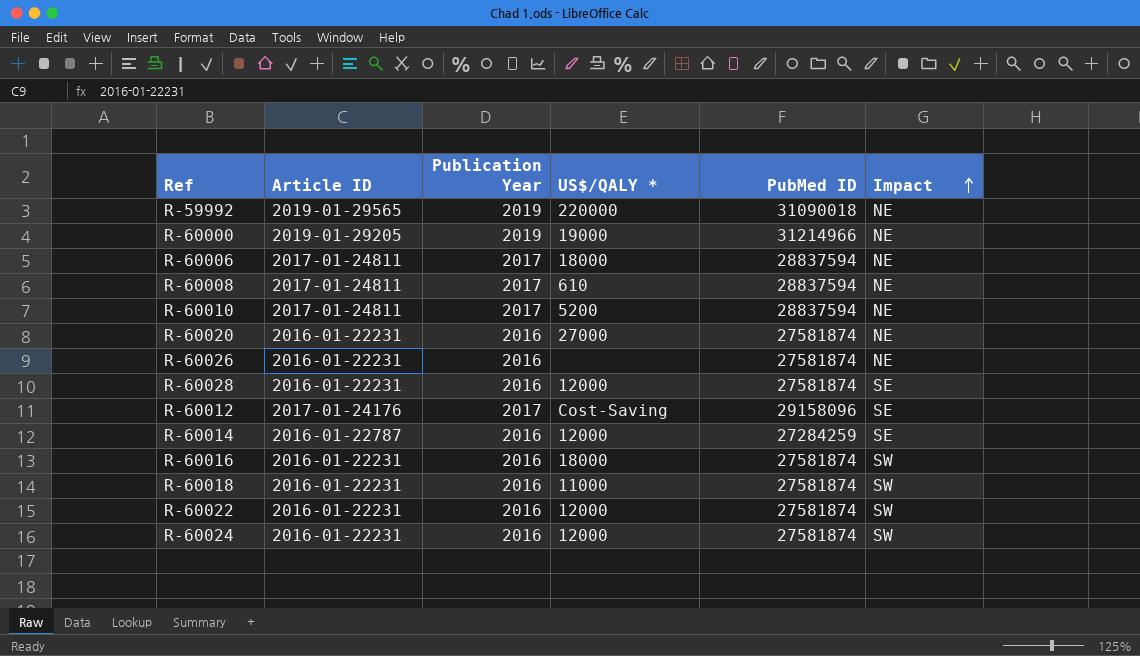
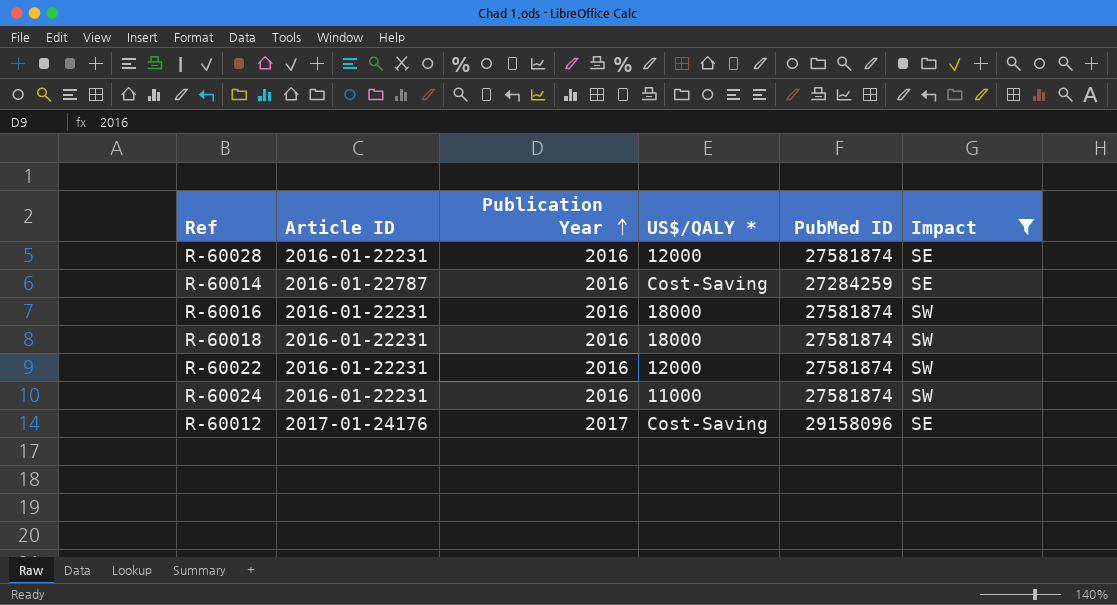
filter: none -> Impact != NE
row order: Impact ascending -> Publication Year ascending
R-60014 | US$/QALY *: 12000 -> Cost-Saving
R-60018 | US$/QALY *: 11000 -> 18000
R-60024 | US$/QALY *: 12000 -> 11000

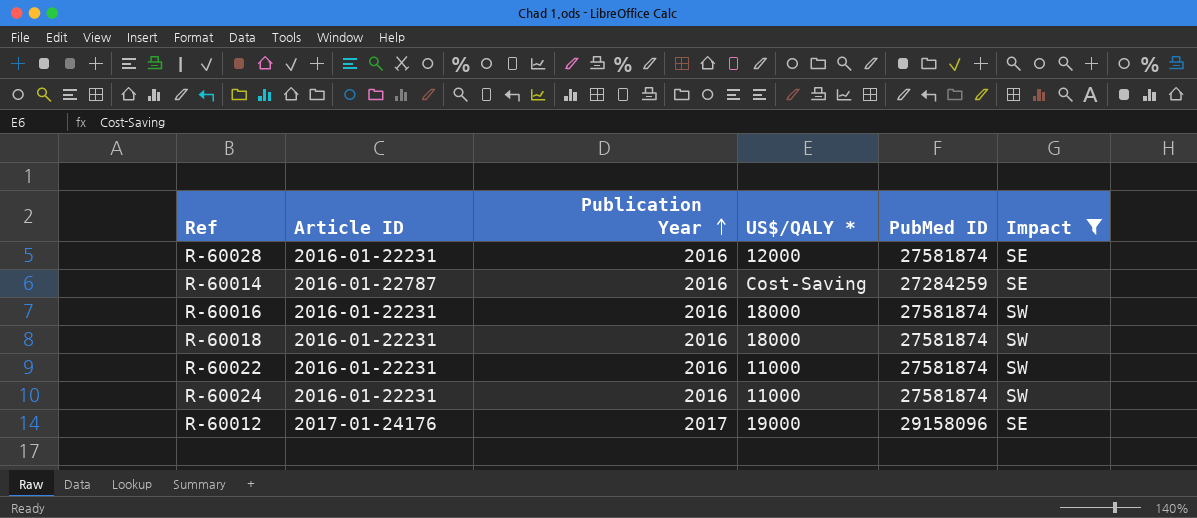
R-60022 | US$/QALY *: 12000 -> 11000
R-60012 | US$/QALY *: Cost-Saving -> 19000

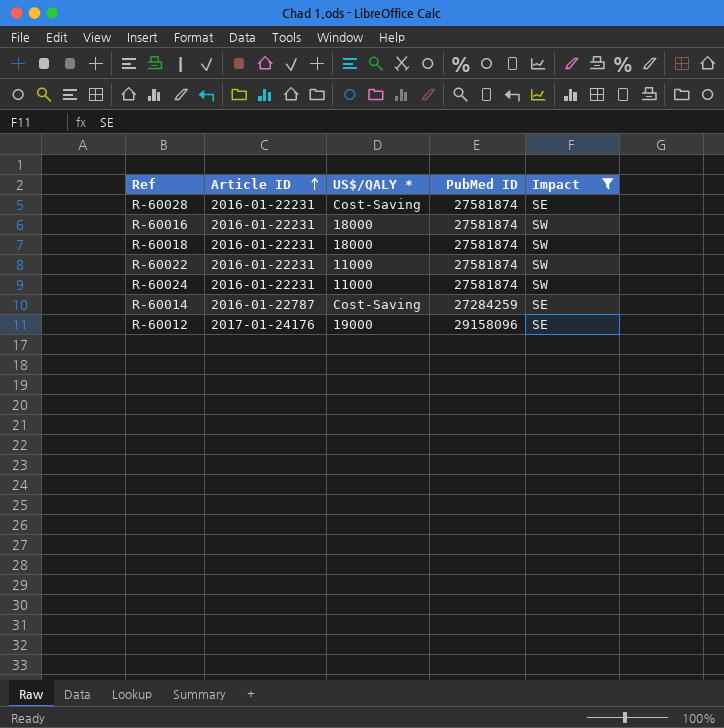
row order: Publication Year ascending -> Article ID ascending
column Publication Year | position: 3 -> none
R-60028 | US$/QALY *: 12000 -> Cost-Saving

